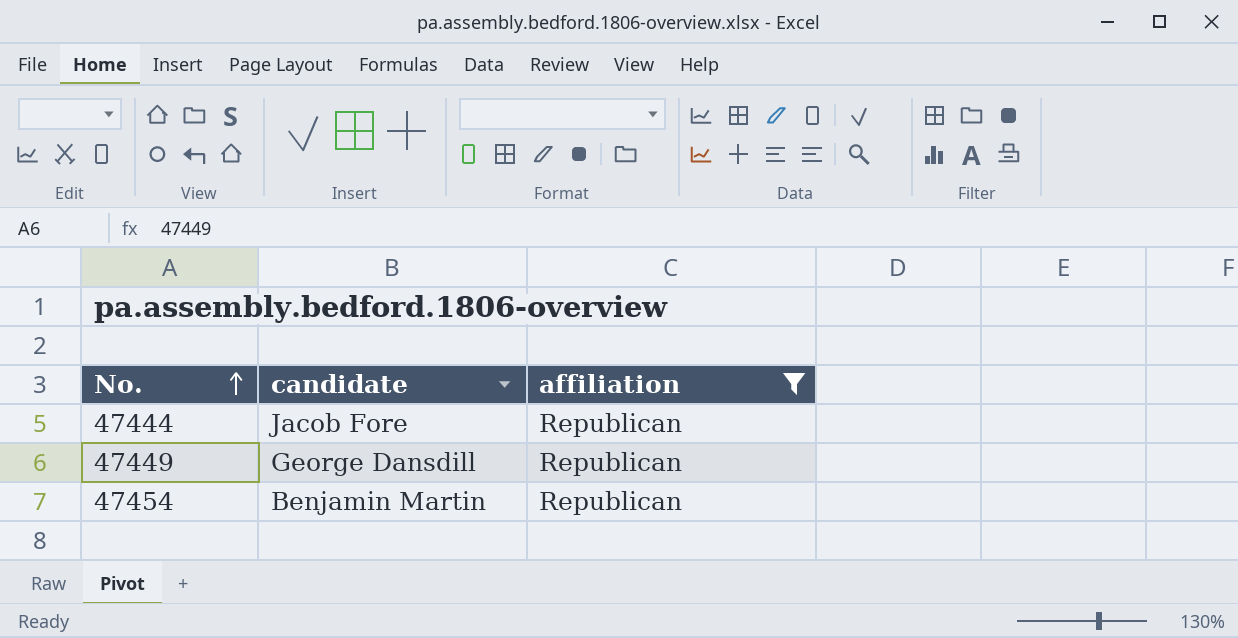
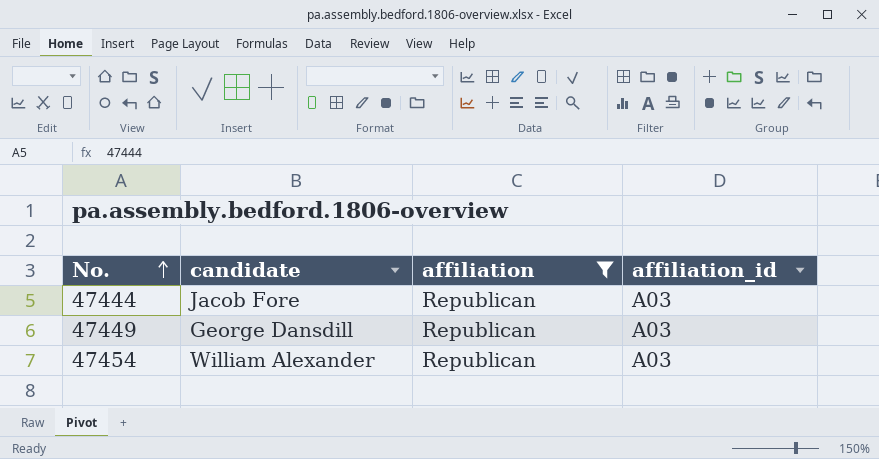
column affiliation_id | position: none -> 4
47454 | candidate: Benjamin Martin -> William Alexander

